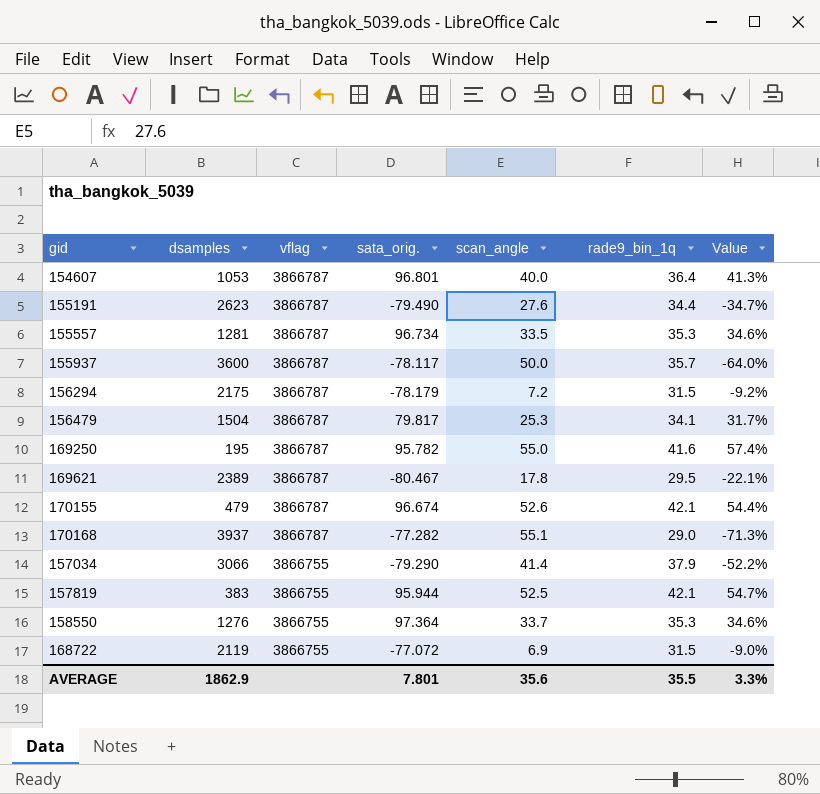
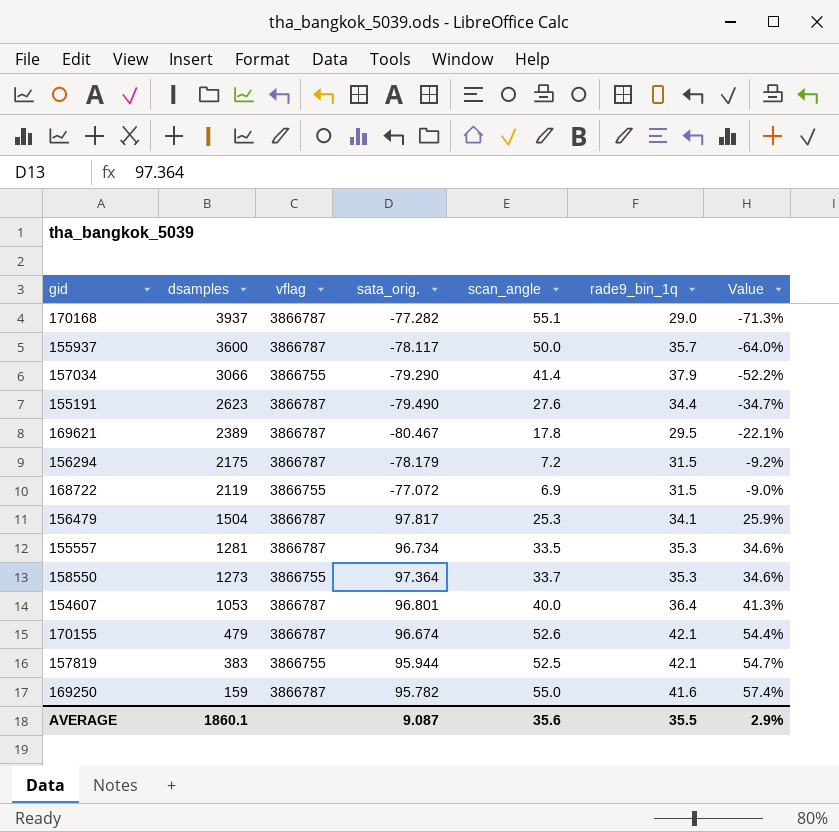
row order: vflag descending -> dsamples descending
156479 | sata_orig.: 79.817 -> 97.817
156479 | Value: 31.7% -> 25.9%
158550 | dsamples: 1276 -> 1273
169250 | dsamples: 195 -> 159
AVERAGE | dsamples: 1862.9 -> 1860.1
AVERAGE | sata_orig.: 7.801 -> 9.087
AVERAGE | Value: 3.3% -> 2.9%

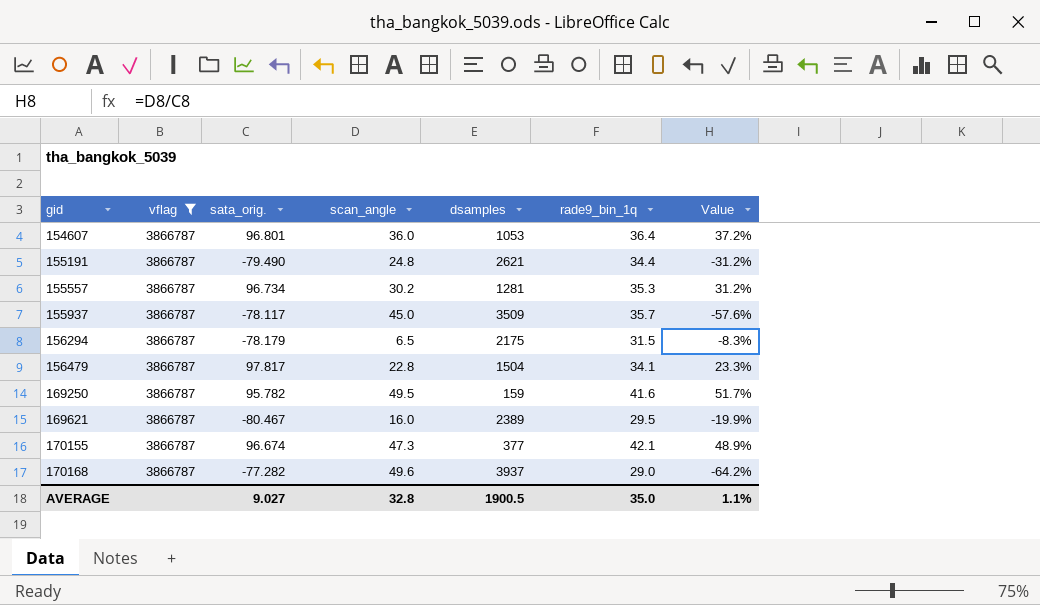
filter: none -> vflag = 3866787
row order: dsamples descending -> gid ascending
column dsamples | position: 2 -> 5
154607 | scan_angle: 40.0 -> 36.0
154607 | Value: 41.3% -> 37.2%
155191 | scan_angle: 27.6 -> 24.8
155191 | dsamples: 2623 -> 2621
155191 | Value: -34.7% -> -31.2%
155557 | scan_angle: 33.5 -> 30.2
155557 | Value: 34.6% -> 31.2%
155937 | scan_angle: 50.0 -> 45.0
155937 | dsamples: 3600 -> 3509
155937 | Value: -64.0% -> -57.6%
156294 | scan_angle: 7.2 -> 6.5
156294 | Value: -9.2% -> -8.3%
156479 | scan_angle: 25.3 -> 22.8
156479 | Value: 25.9% -> 23.3%
169250 | scan_angle: 55.0 -> 49.5
169250 | Value: 57.4% -> 51.7%
169621 | scan_angle: 17.8 -> 16.0
169621 | Value: -22.1% -> -19.9%
170155 | scan_angle: 52.6 -> 47.3
170155 | dsamples: 479 -> 377
170155 | Value: 54.4% -> 48.9%
170168 | scan_angle: 55.1 -> 49.6
170168 | Value: -71.3% -> -64.2%
AVERAGE | sata_orig.: 9.087 -> 9.027
AVERAGE | scan_angle: 35.6 -> 32.8
AVERAGE | dsamples: 1860.1 -> 1900.5
AVERAGE | rade9_bin_1q: 35.5 -> 35.0
AVERAGE | Value: 2.9% -> 1.1%

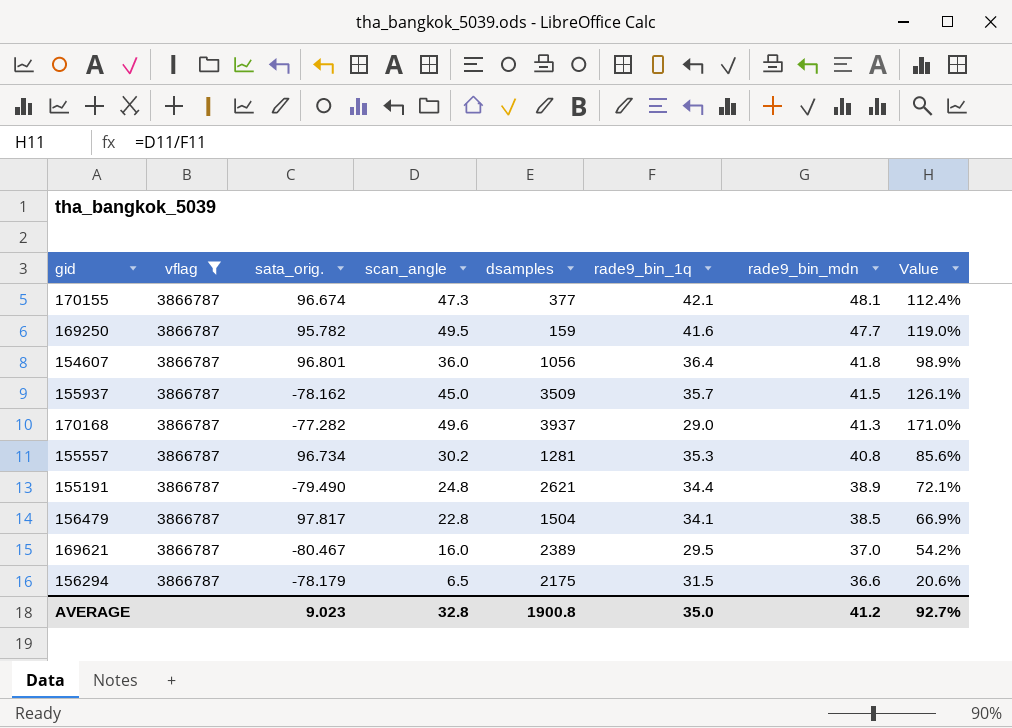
row order: gid ascending -> rade9_bin_mdn descending
column rade9_bin_mdn | position: none -> 7
column Value | formula: [scan_angle] / [sata_orig.] -> [scan_angle] / [rade9_bin_1q]
154607 | dsamples: 1053 -> 1056
155937 | sata_orig.: -78.117 -> -78.162
AVERAGE | sata_orig.: 9.027 -> 9.023
AVERAGE | dsamples: 1900.5 -> 1900.8
AVERAGE | Value: 1.1% -> 92.7%

